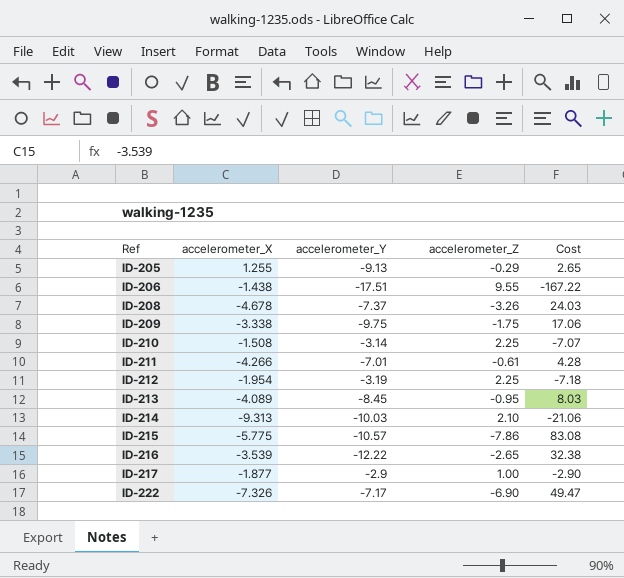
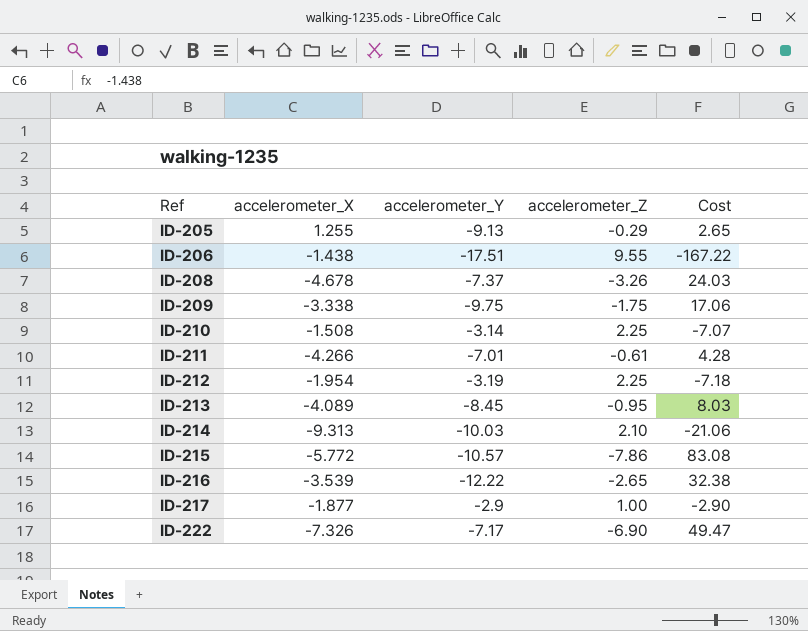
ID-215 | accelerometer_X: -5.775 -> -5.772

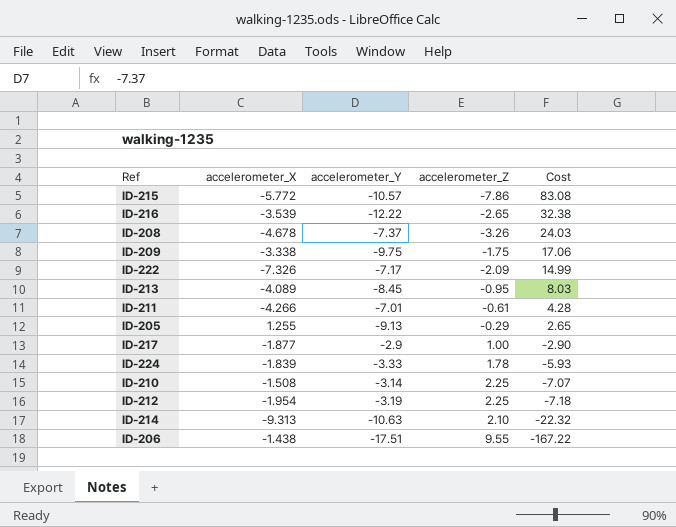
row order: Ref ascending -> Cost descending
ID-222 | accelerometer_Z: -6.90 -> -2.09
ID-222 | Cost: 49.47 -> 14.99
row ID-224: none -> -1.839 | -3.33 | 1.78 | -5.93
ID-214 | accelerometer_Y: -10.03 -> -10.63
ID-214 | Cost: -21.06 -> -22.32

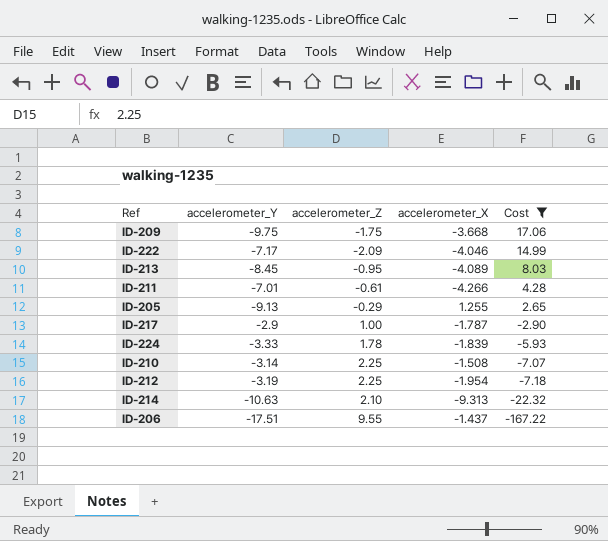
filter: none -> Cost <= 17.06
column accelerometer_X | position: 2 -> 4
ID-209 | accelerometer_X: -3.338 -> -3.668
ID-222 | accelerometer_X: -7.326 -> -4.046
ID-217 | accelerometer_X: -1.877 -> -1.787
ID-206 | accelerometer_X: -1.438 -> -1.437

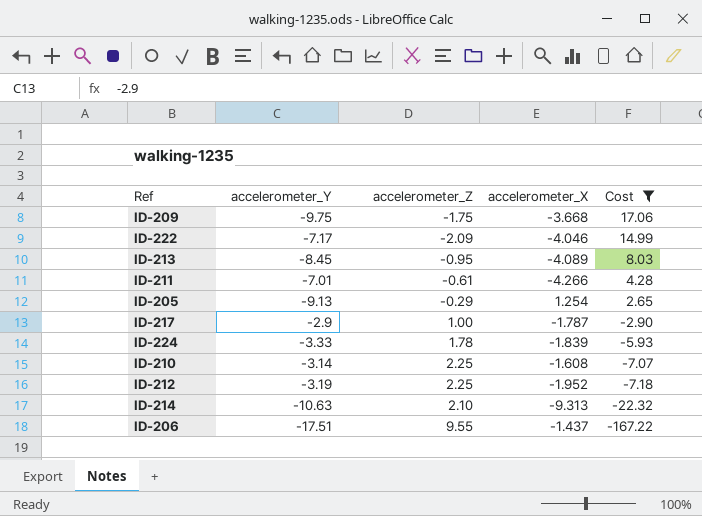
ID-205 | accelerometer_X: 1.255 -> 1.254
ID-210 | accelerometer_X: -1.508 -> -1.608
ID-212 | accelerometer_X: -1.954 -> -1.952

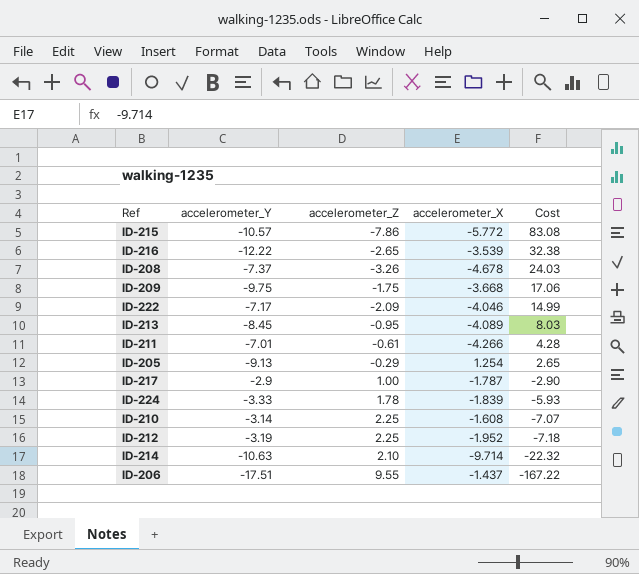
filter: Cost <= 17.06 -> none
ID-214 | accelerometer_X: -9.313 -> -9.714

